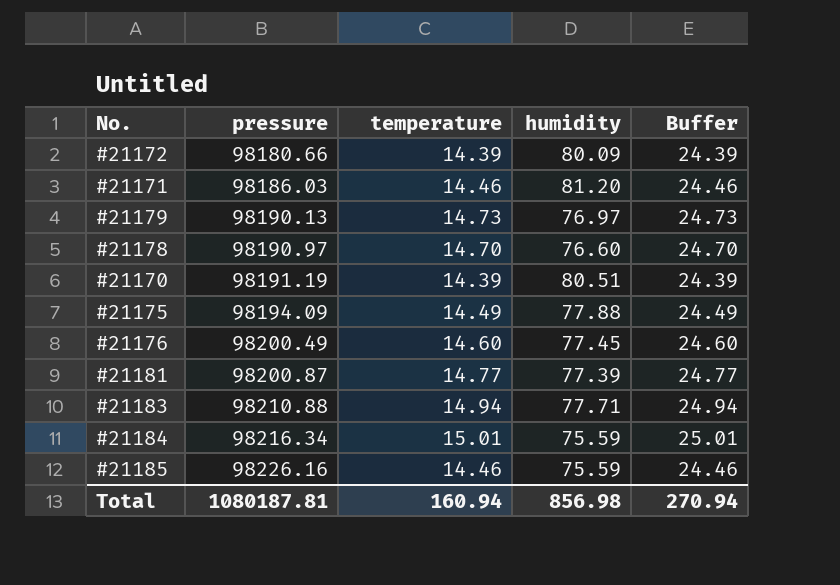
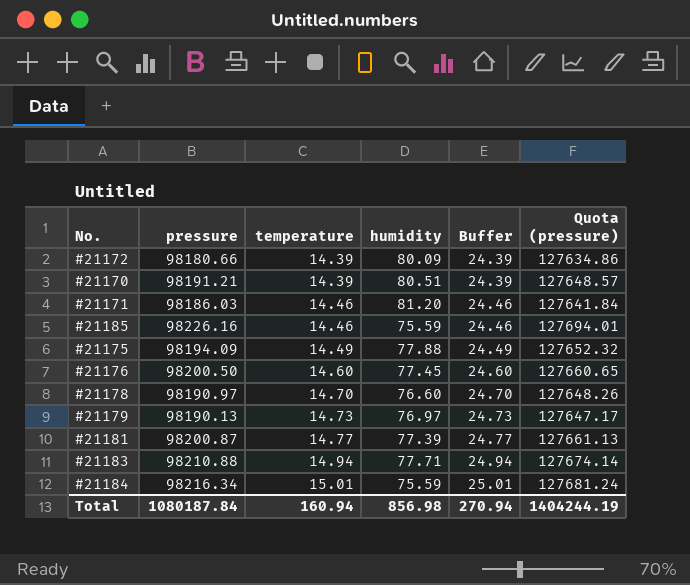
row order: pressure ascending -> temperature ascending
column Quota (pressure) | formula: none -> [pressure] * 1.3
#21170 | pressure: 98191.19 -> 98191.21
#21176 | pressure: 98200.49 -> 98200.50
Total | pressure: 1080187.81 -> 1080187.84

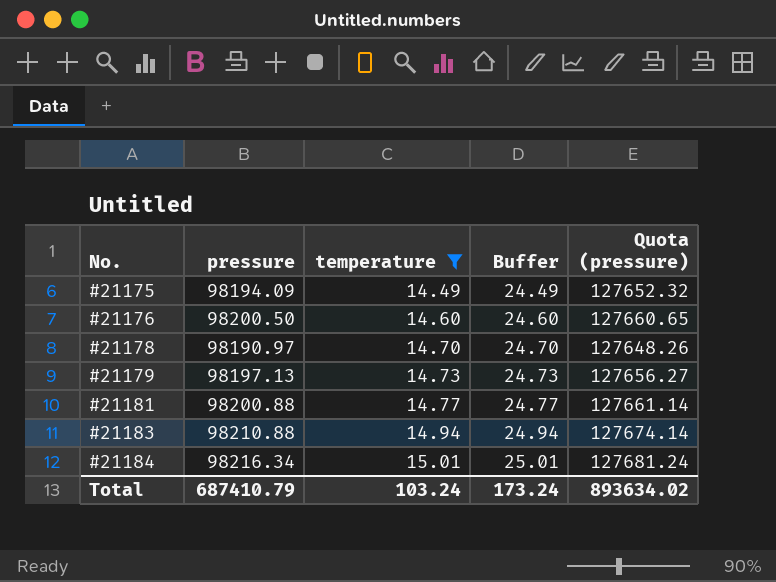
filter: none -> temperature >= 14.49
column humidity | position: 4 -> none
#21179 | pressure: 98190.13 -> 98197.13
#21179 | Quota (pressure): 127647.17 -> 127656.27
#21181 | pressure: 98200.87 -> 98200.88
#21181 | Quota (pressure): 127661.13 -> 127661.14
Total | pressure: 1080187.84 -> 687410.79
Total | temperature: 160.94 -> 103.24
Total | Buffer: 270.94 -> 173.24
Total | Quota (pressure): 1404244.19 -> 893634.02

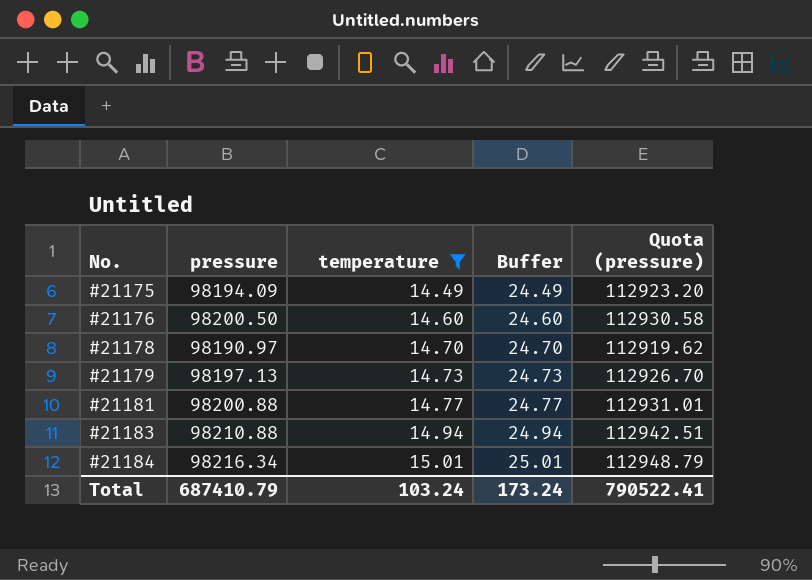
column Quota (pressure) | formula: [pressure] * 1.3 -> [pressure] * 1.15
Total | Quota (pressure): 893634.02 -> 790522.41

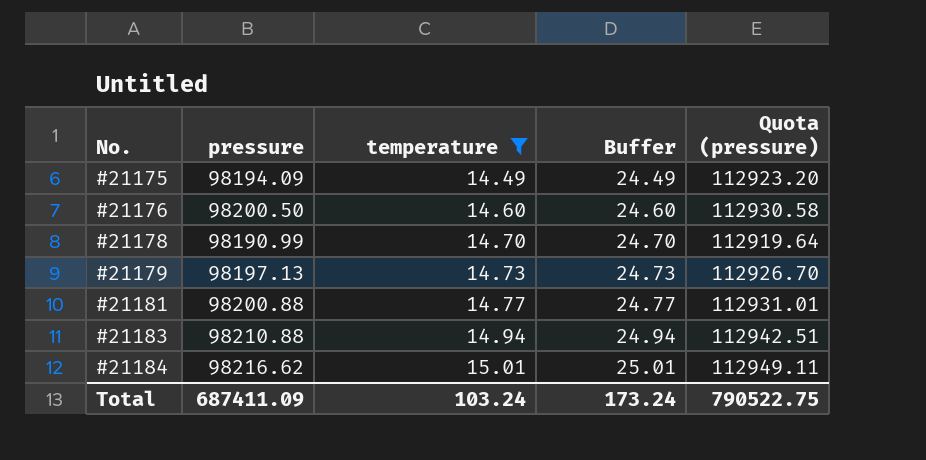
#21178 | pressure: 98190.97 -> 98190.99
#21178 | Quota (pressure): 112919.62 -> 112919.64
#21184 | pressure: 98216.34 -> 98216.62
#21184 | Quota (pressure): 112948.79 -> 112949.11
Total | pressure: 687410.79 -> 687411.09
Total | Quota (pressure): 790522.41 -> 790522.75

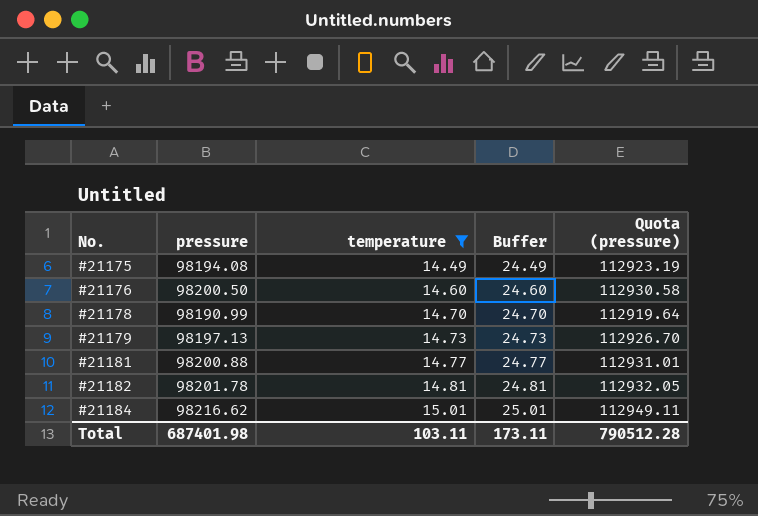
row #21183: 98210.88 | 14.94 | 24.94 | 112942.51 -> none
#21175 | pressure: 98194.09 -> 98194.08
#21175 | Quota (pressure): 112923.20 -> 112923.19
row #21182: none -> 98201.78 | 14.81 | 24.81 | 112932.05
Total | pressure: 687411.09 -> 687401.98
Total | temperature: 103.24 -> 103.11
Total | Buffer: 173.24 -> 173.11
Total | Quota (pressure): 790522.75 -> 790512.28

